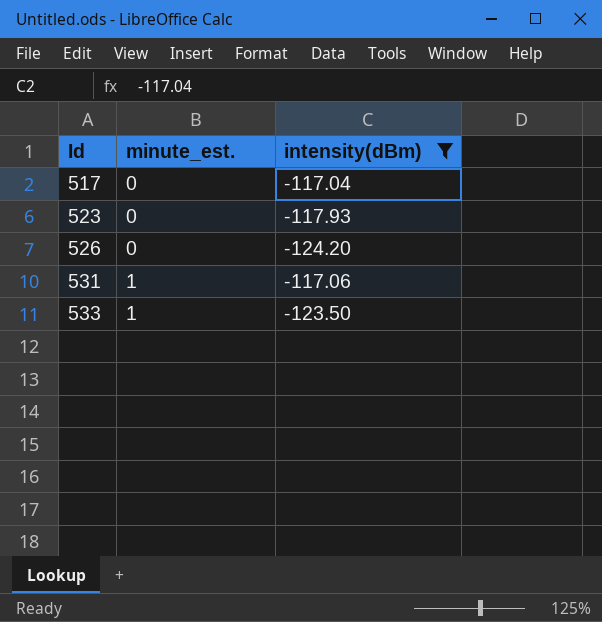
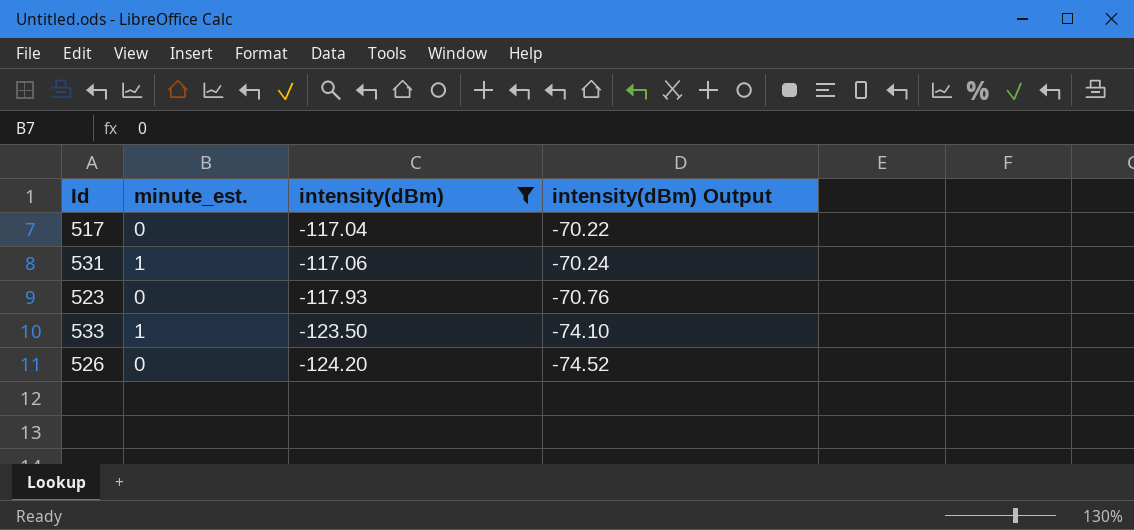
row order: Id ascending -> intensity(dBm) descending
column intensity(dBm) Output | formula: none -> [intensity(dBm)] * 0.6

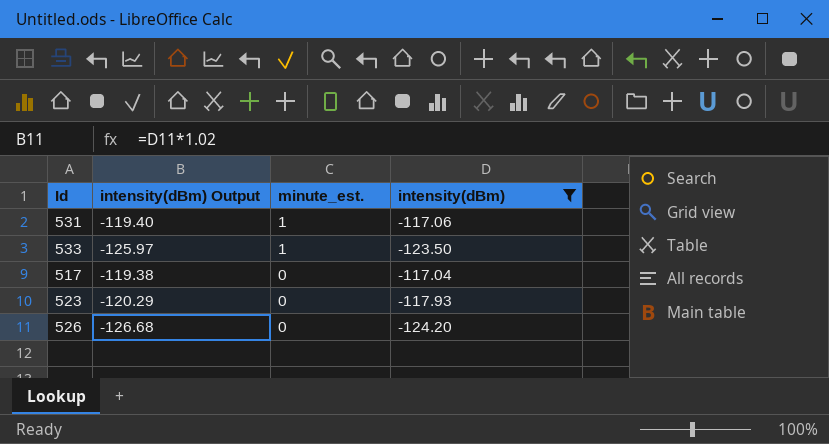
row order: intensity(dBm) descending -> minute_est. descending
column intensity(dBm) Output | formula: [intensity(dBm)] * 0.6 -> [intensity(dBm)] * 1.02
column intensity(dBm) Output | position: 4 -> 2

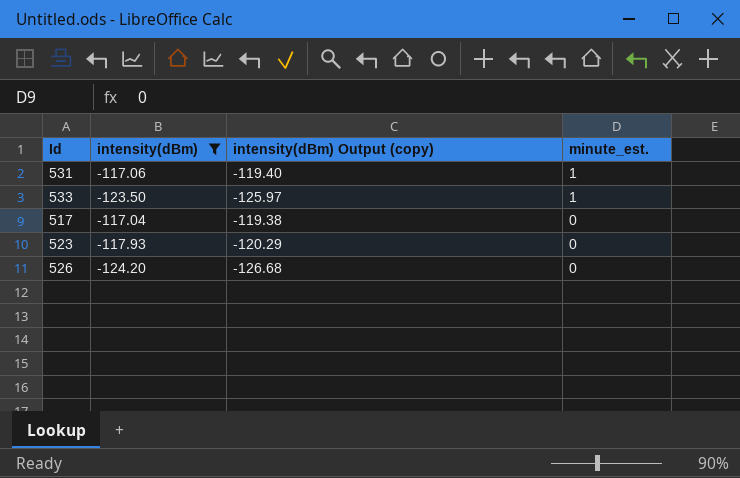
column intensity(dBm) | position: 4 -> 2
column name: intensity(dBm) Output -> intensity(dBm) Output (copy)

